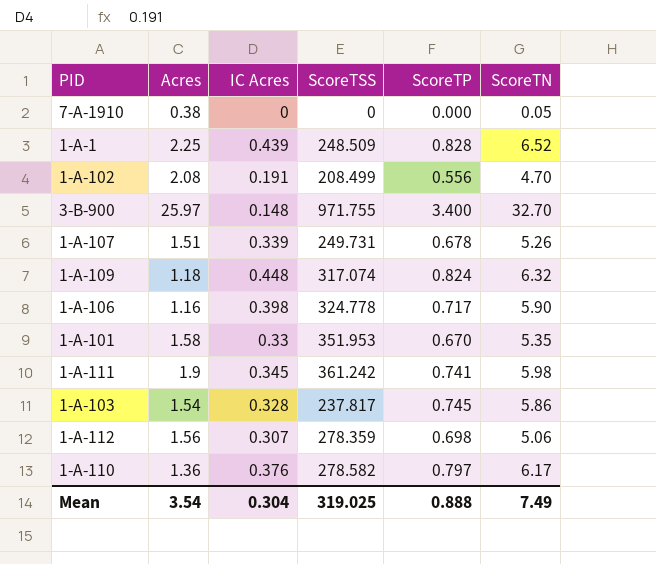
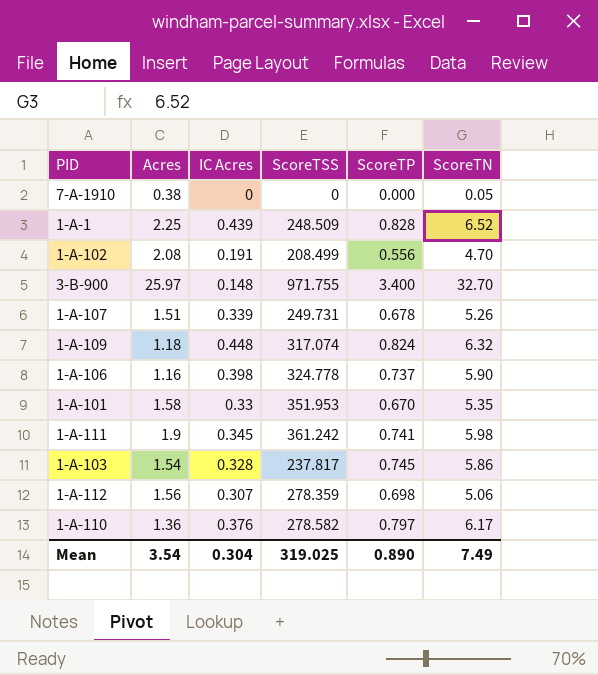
1-A-106 | ScoreTP: 0.717 -> 0.737
Mean | ScoreTP: 0.888 -> 0.890

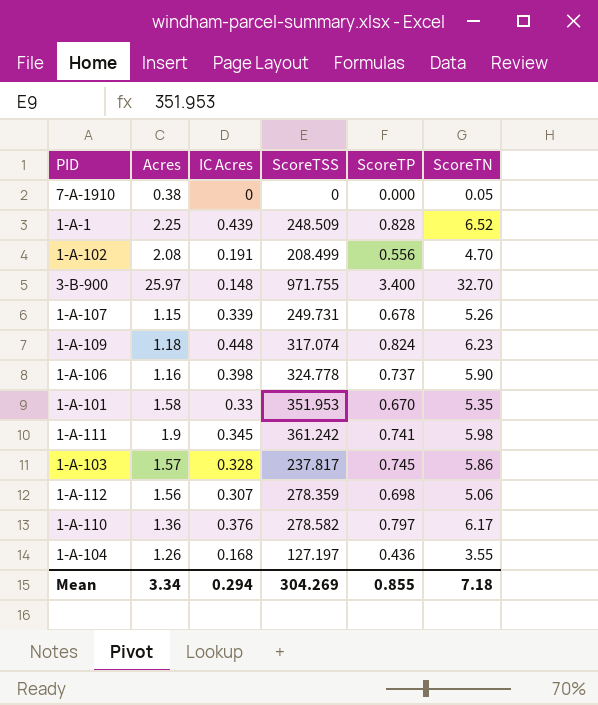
1-A-107 | Acres: 1.51 -> 1.15
1-A-109 | ScoreTN: 6.32 -> 6.23
1-A-103 | Acres: 1.54 -> 1.57
row 1-A-104: none -> 1.26 | 0.168 | 127.197 | 0.436 | 3.55
Mean | Acres: 3.54 -> 3.34
Mean | IC Acres: 0.304 -> 0.294
Mean | ScoreTSS: 319.025 -> 304.269
Mean | ScoreTP: 0.890 -> 0.855
Mean | ScoreTN: 7.49 -> 7.18

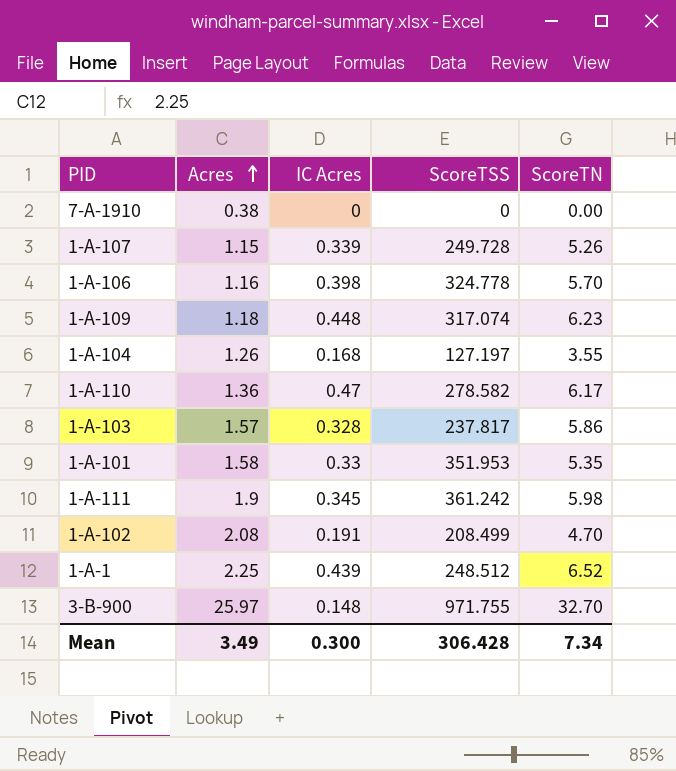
row order: none -> Acres ascending
column ScoreTP | position: 5 -> none
row 1-A-112: 1.56 | 0.307 | 278.359 | 0.698 | 5.06 -> none
7-A-1910 | ScoreTN: 0.05 -> 0.00
1-A-107 | ScoreTSS: 249.731 -> 249.728
1-A-106 | ScoreTN: 5.90 -> 5.70
1-A-110 | IC Acres: 0.376 -> 0.47
1-A-1 | ScoreTSS: 248.509 -> 248.512
Mean | Acres: 3.34 -> 3.49
Mean | IC Acres: 0.294 -> 0.300
Mean | ScoreTSS: 304.269 -> 306.428
Mean | ScoreTN: 7.18 -> 7.34

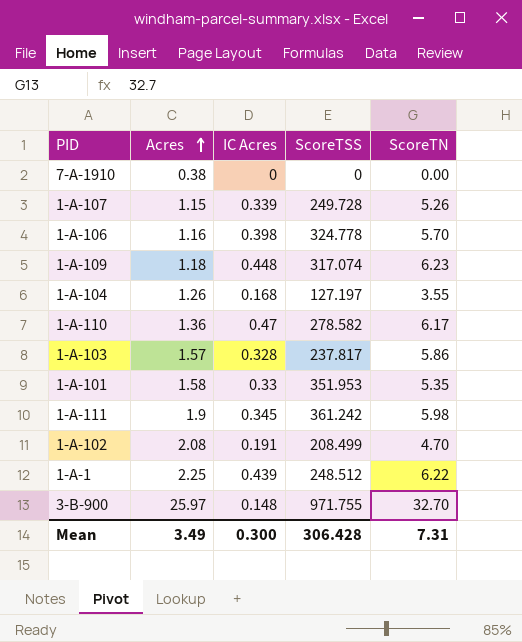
1-A-1 | ScoreTN: 6.52 -> 6.22
Mean | ScoreTN: 7.34 -> 7.31

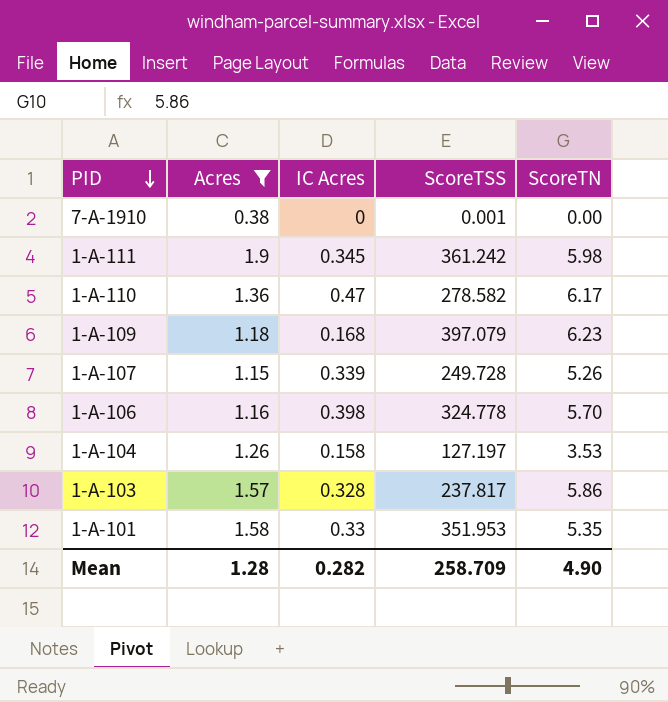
filter: none -> Acres <= 1.9
row order: Acres ascending -> PID descending
7-A-1910 | ScoreTSS: 0 -> 0.001
1-A-109 | IC Acres: 0.448 -> 0.168
1-A-109 | ScoreTSS: 317.074 -> 397.079
1-A-104 | IC Acres: 0.168 -> 0.158
1-A-104 | ScoreTN: 3.55 -> 3.53
Mean | Acres: 3.49 -> 1.28
Mean | IC Acres: 0.300 -> 0.282
Mean | ScoreTSS: 306.428 -> 258.709
Mean | ScoreTN: 7.31 -> 4.90

